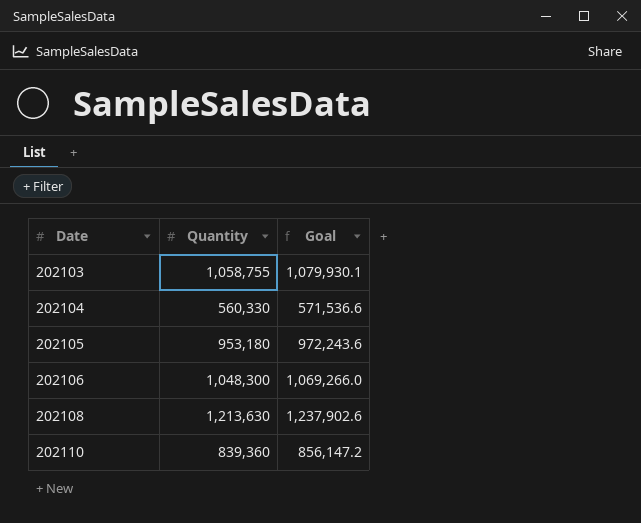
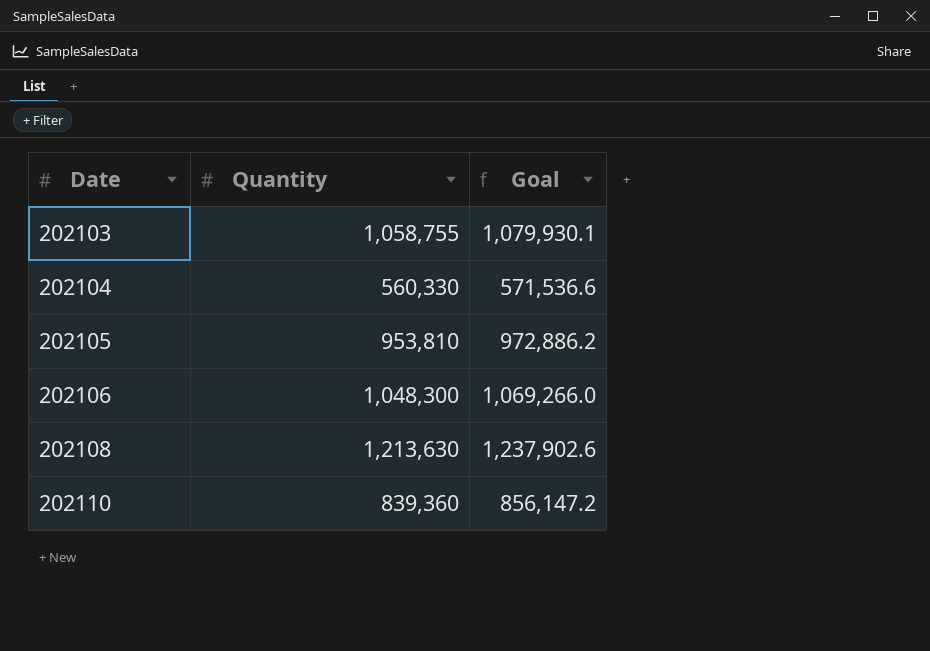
202105 | Quantity: 953,180 -> 953,810
202105 | Goal: 972,243.6 -> 972,886.2

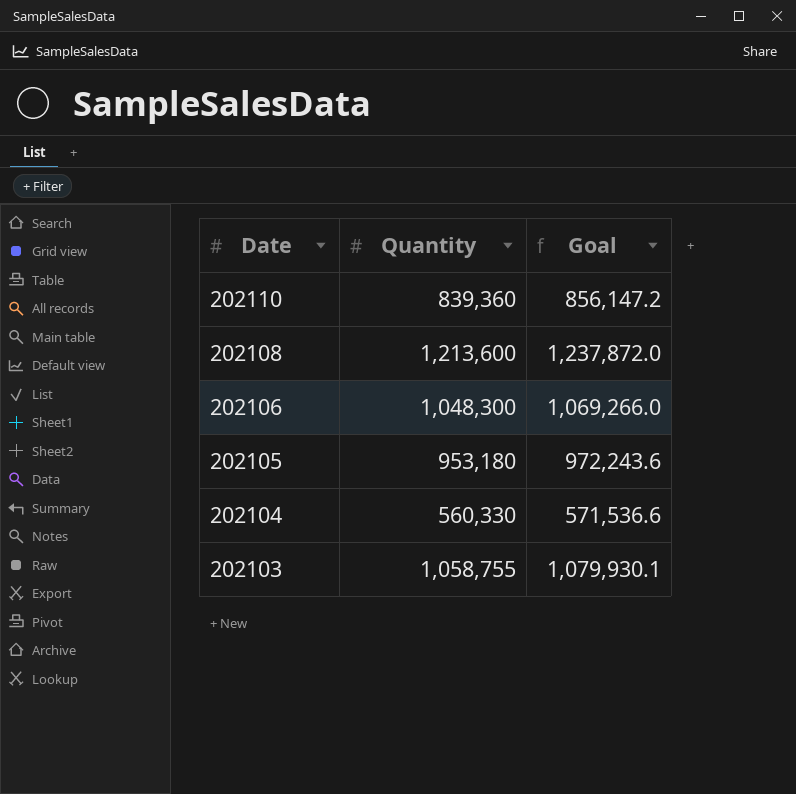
row order: Date ascending -> Date descending
202108 | Quantity: 1,213,630 -> 1,213,600
202108 | Goal: 1,237,902.6 -> 1,237,872.0
202105 | Quantity: 953,810 -> 953,180
202105 | Goal: 972,886.2 -> 972,243.6

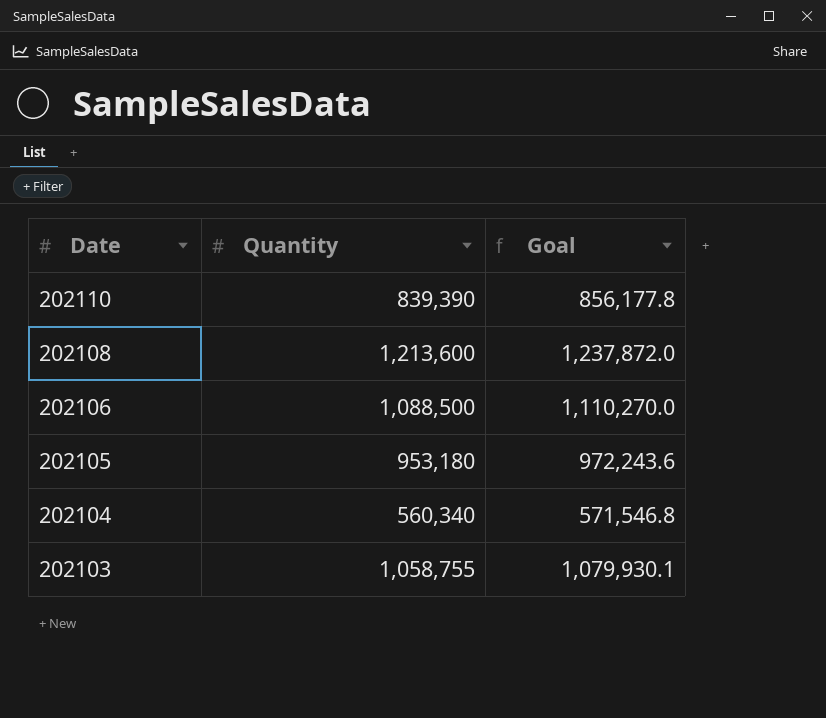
202110 | Quantity: 839,360 -> 839,390
202110 | Goal: 856,147.2 -> 856,177.8
202106 | Quantity: 1,048,300 -> 1,088,500
202106 | Goal: 1,069,266.0 -> 1,110,270.0
202104 | Quantity: 560,330 -> 560,340
202104 | Goal: 571,536.6 -> 571,546.8

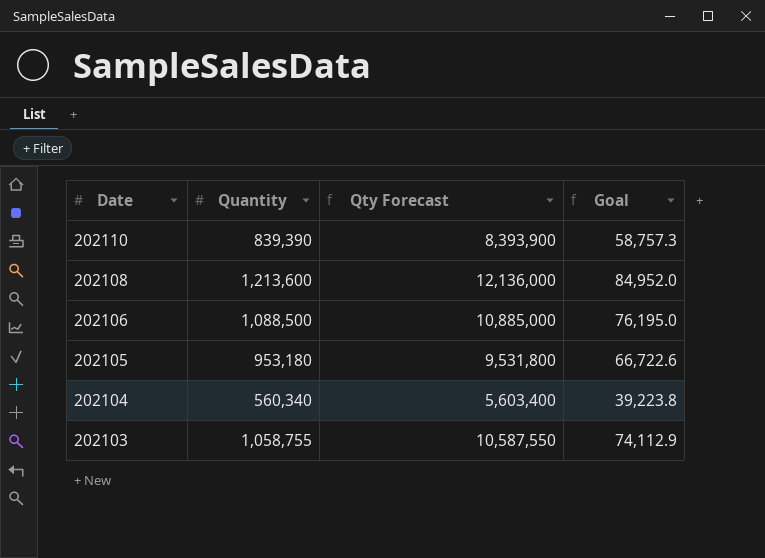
column Qty Forecast | formula: none -> [Quantity] * 10
column Goal | formula: [Quantity] * 1.02 -> [Quantity] * 0.07

